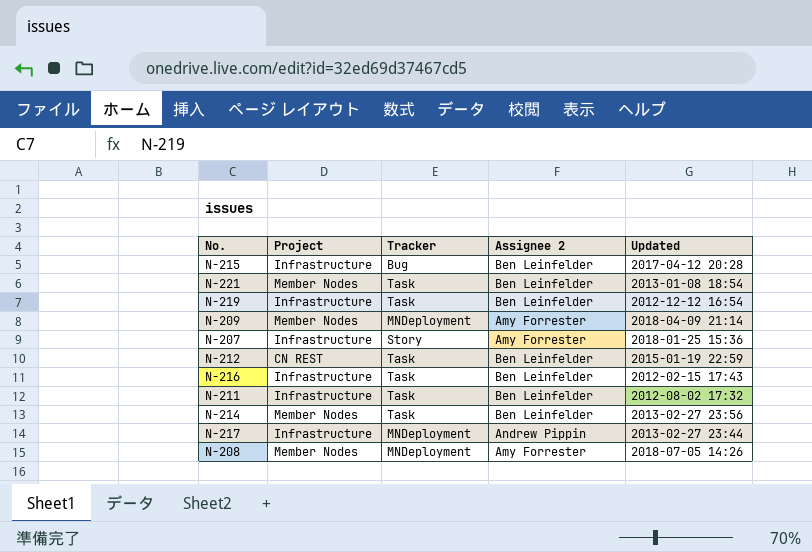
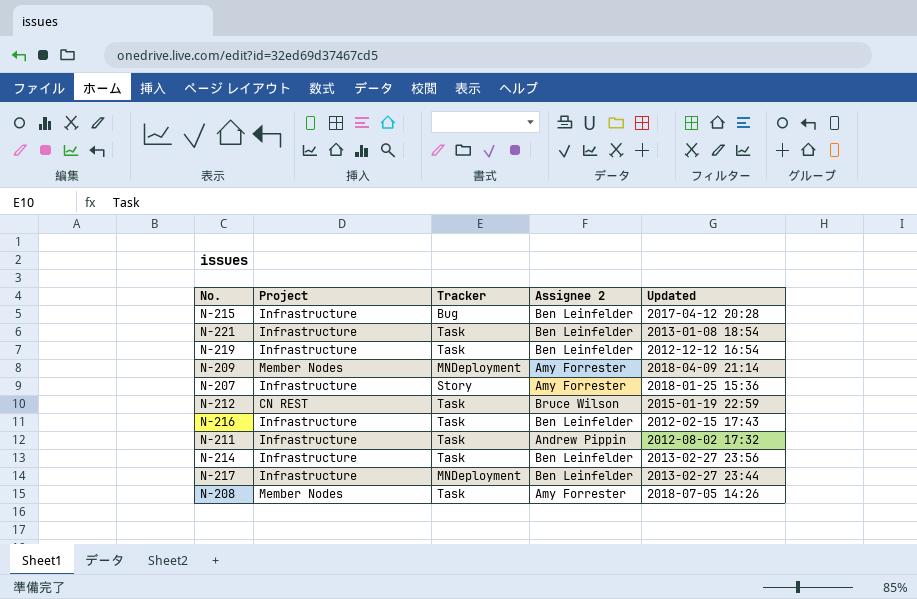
N-221 | Project: Member Nodes -> Infrastructure
N-212 | Assignee 2: Ben Leinfelder -> Bruce Wilson
N-211 | Assignee 2: Ben Leinfelder -> Andrew Pippin
N-214 | Project: Member Nodes -> Infrastructure
N-217 | Assignee 2: Andrew Pippin -> Ben Leinfelder
N-208 | Tracker: MNDeployment -> Task

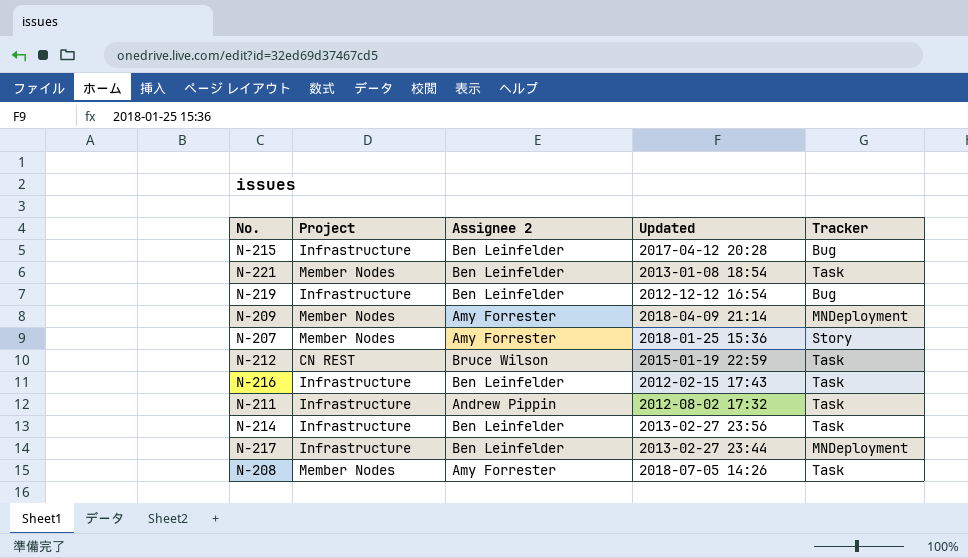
column Tracker | position: 3 -> 5
N-221 | Project: Infrastructure -> Member Nodes
N-219 | Tracker: Task -> Bug
N-207 | Project: Infrastructure -> Member Nodes

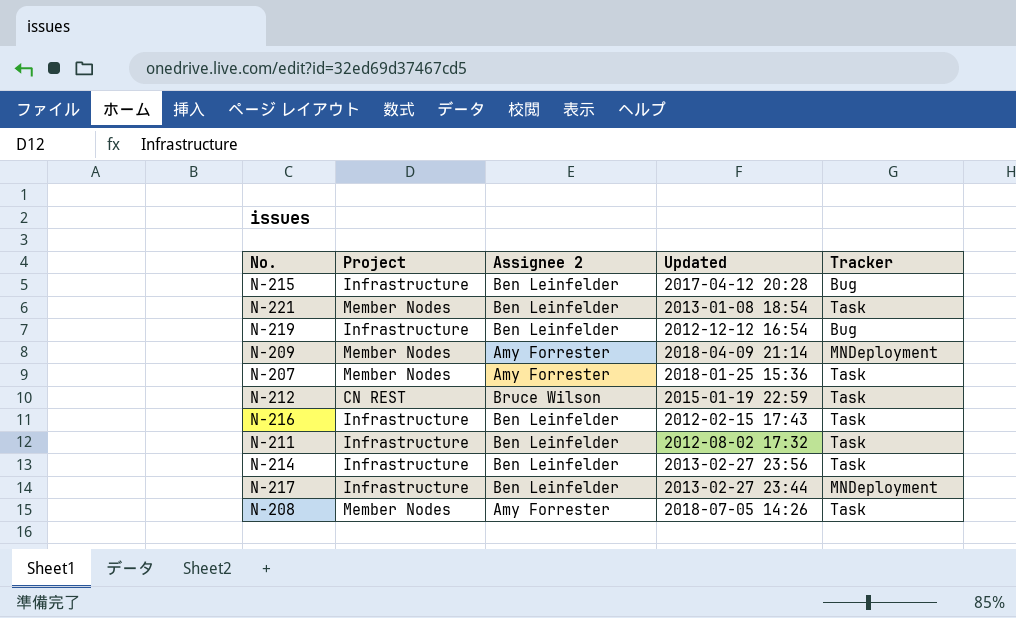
N-207 | Tracker: Story -> Task
N-211 | Assignee 2: Andrew Pippin -> Ben Leinfelder

